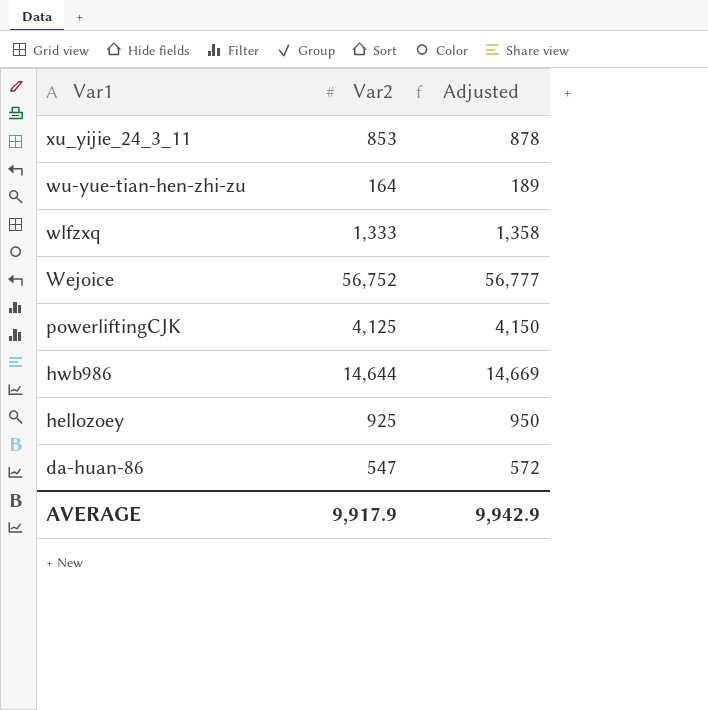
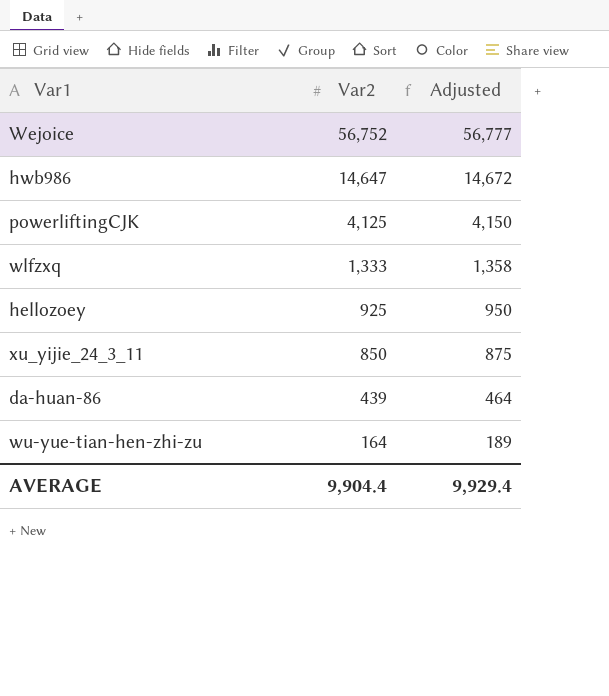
row order: Var1 descending -> Var2 descending
hwb986 | Var2: 14,644 -> 14,647
hwb986 | Adjusted: 14,669 -> 14,672
xu_yijie_24_3_11 | Var2: 853 -> 850
xu_yijie_24_3_11 | Adjusted: 878 -> 875
da-huan-86 | Var2: 547 -> 439
da-huan-86 | Adjusted: 572 -> 464
AVERAGE | Var2: 9,917.9 -> 9,904.4
AVERAGE | Adjusted: 9,942.9 -> 9,929.4

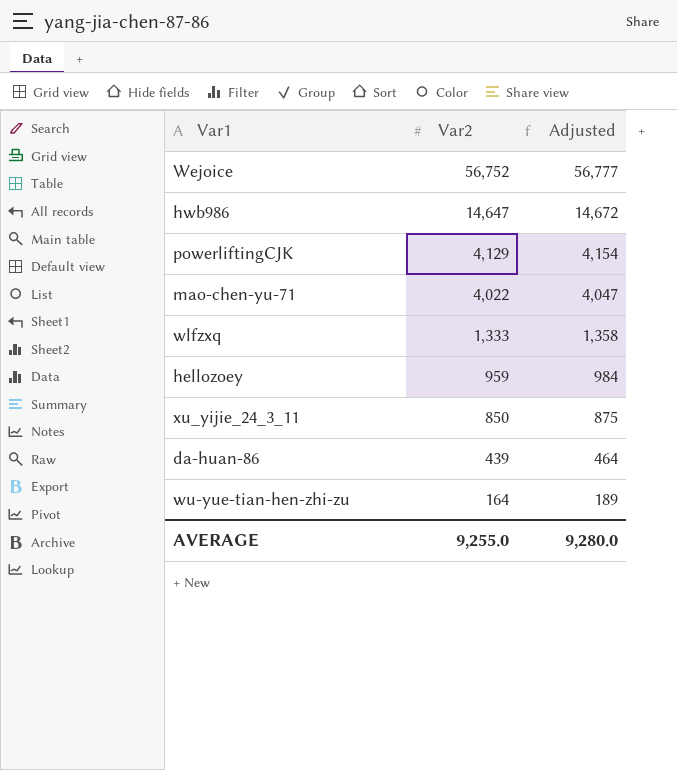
powerliftingCJK | Var2: 4,125 -> 4,129
powerliftingCJK | Adjusted: 4,150 -> 4,154
row mao-chen-yu-71: none -> 4,022 | 4,047
hellozoey | Var2: 925 -> 959
hellozoey | Adjusted: 950 -> 984
AVERAGE | Var2: 9,904.4 -> 9,255.0
AVERAGE | Adjusted: 9,929.4 -> 9,280.0

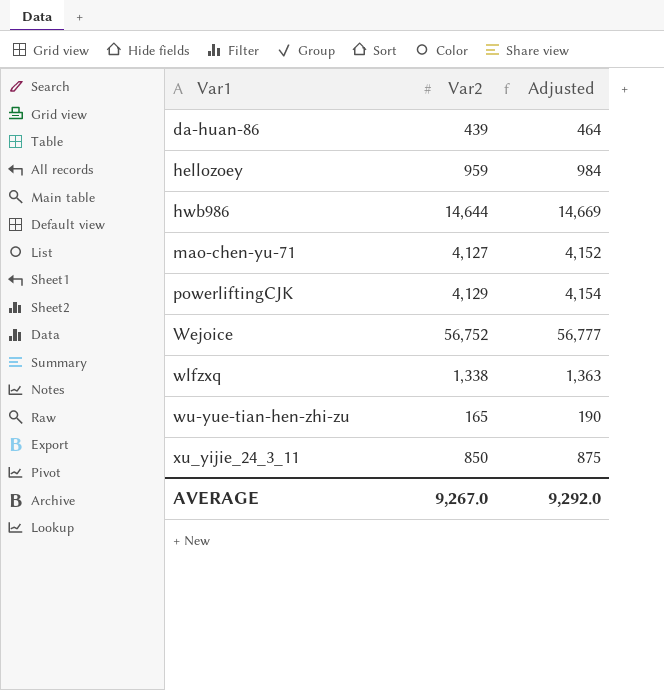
row order: Var2 descending -> Var1 ascending
hwb986 | Var2: 14,647 -> 14,644
hwb986 | Adjusted: 14,672 -> 14,669
mao-chen-yu-71 | Var2: 4,022 -> 4,127
mao-chen-yu-71 | Adjusted: 4,047 -> 4,152
wlfzxq | Var2: 1,333 -> 1,338
wlfzxq | Adjusted: 1,358 -> 1,363
wu-yue-tian-hen-zhi-zu | Var2: 164 -> 165
wu-yue-tian-hen-zhi-zu | Adjusted: 189 -> 190
AVERAGE | Var2: 9,255.0 -> 9,267.0
AVERAGE | Adjusted: 9,280.0 -> 9,292.0

